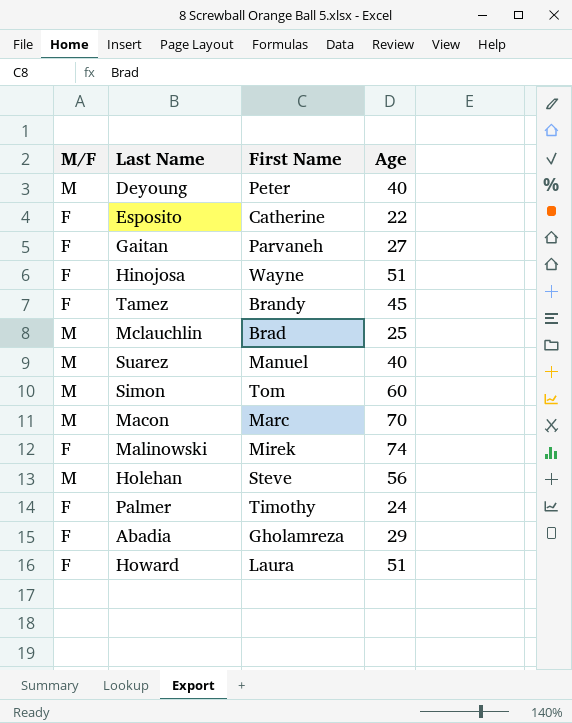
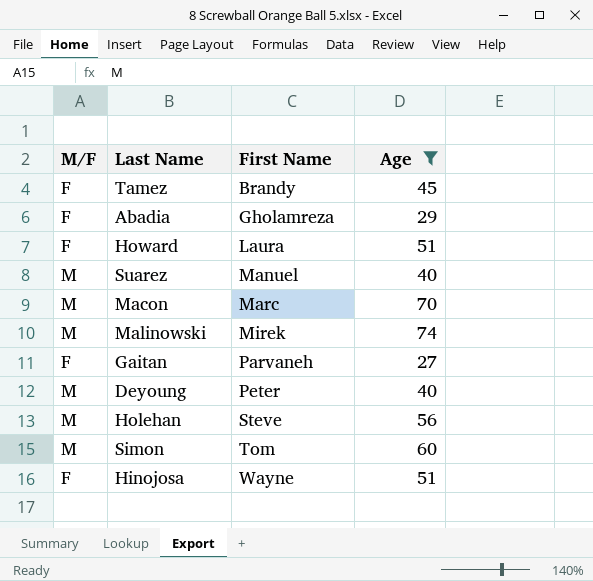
filter: none -> Age >= 27
row order: none -> First Name ascending
Malinowski | M/F: F -> M

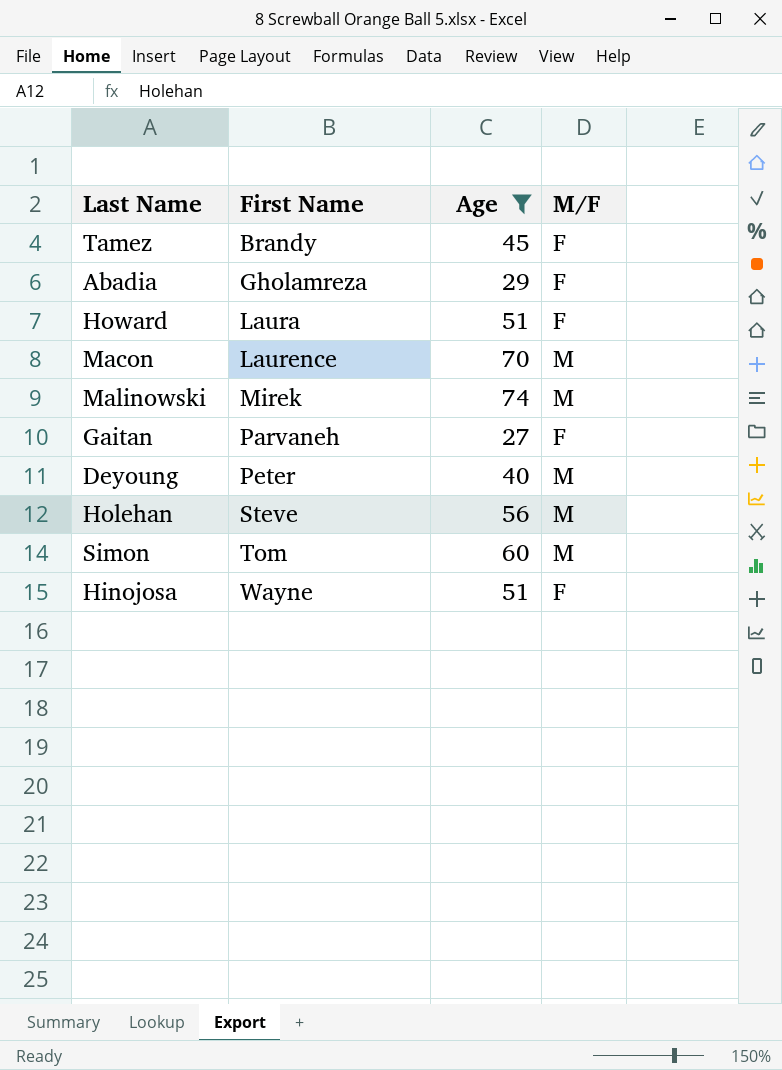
column M/F | position: 1 -> 4
row Suarez: M | Manuel | 40 -> none
Macon | First Name: Marc -> Laurence

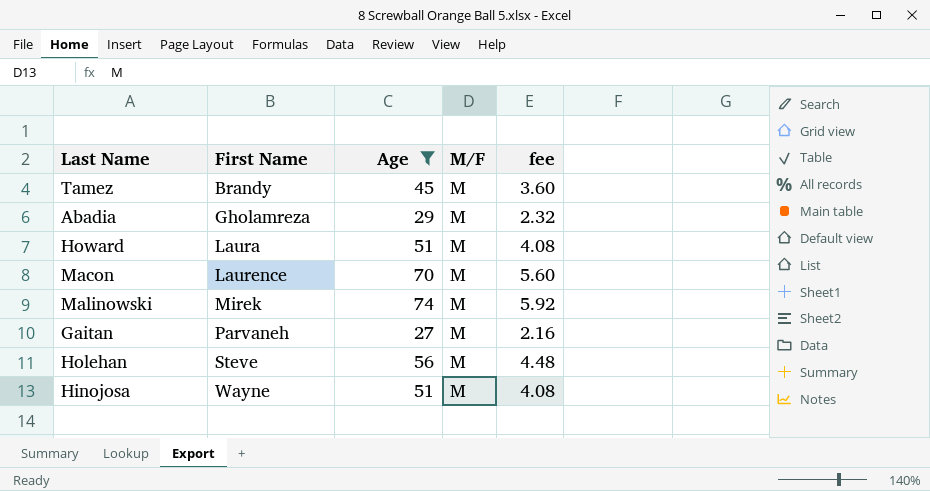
column fee | formula: none -> [Age] * 0.08
row Deyoung: Peter | 40 | M -> none
row Simon: Tom | 60 | M -> none
Tamez | M/F: F -> M
Abadia | M/F: F -> M
Howard | M/F: F -> M
Gaitan | M/F: F -> M
Hinojosa | M/F: F -> M

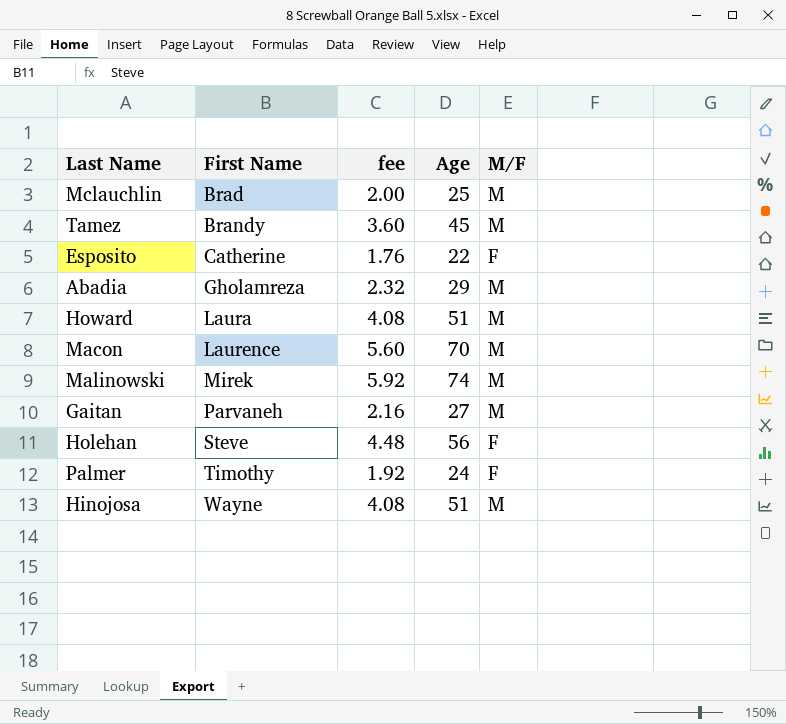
filter: Age >= 27 -> none
column fee | position: 5 -> 3
Holehan | M/F: M -> F

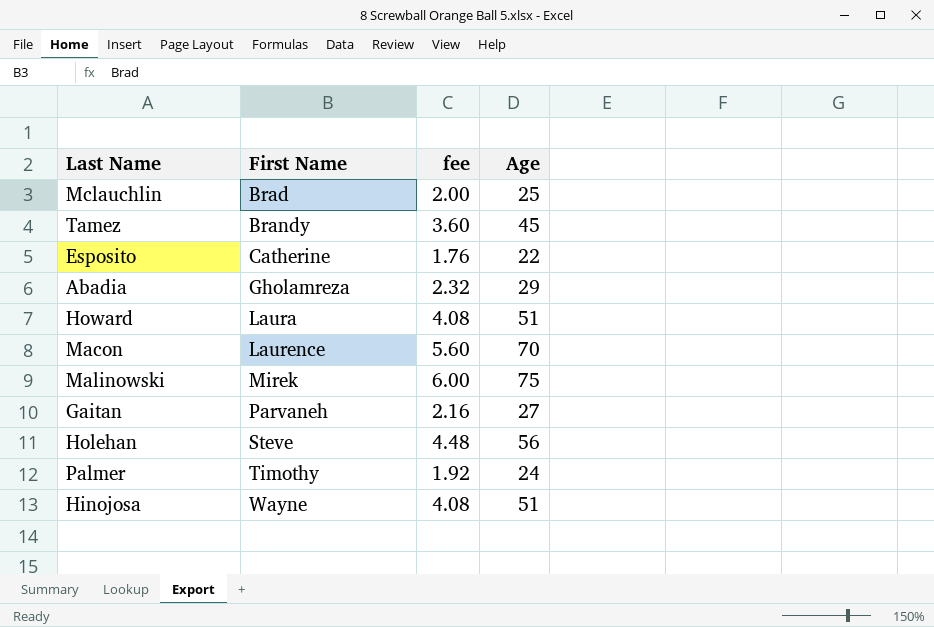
column M/F | position: 5 -> none
Malinowski | fee: 5.92 -> 6.00
Malinowski | Age: 74 -> 75

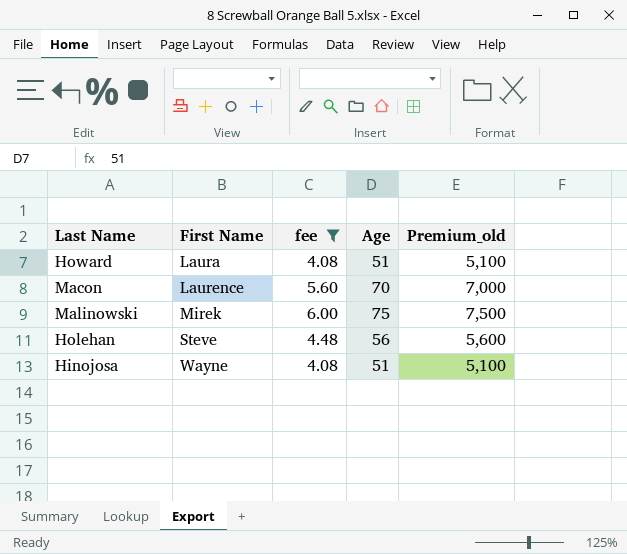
filter: none -> fee >= 4.08
column Premium_old | formula: none -> [Age] * 100

